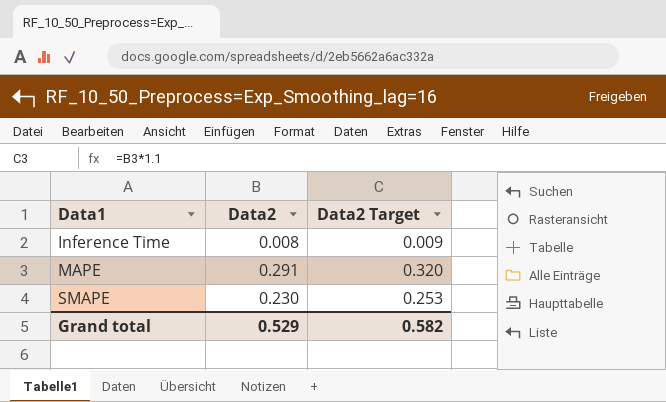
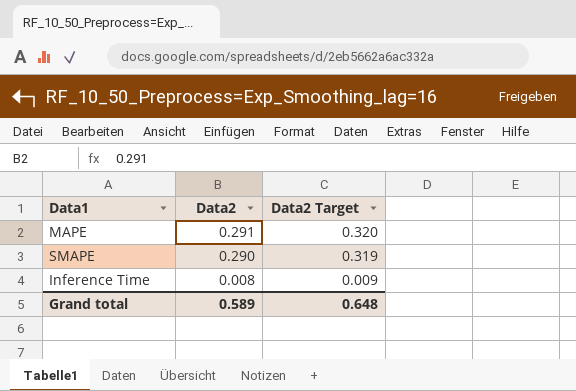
row order: Data1 ascending -> Data2 descending
SMAPE | Data2: 0.230 -> 0.290
SMAPE | Data2 Target: 0.253 -> 0.319
Grand total | Data2: 0.529 -> 0.589
Grand total | Data2 Target: 0.582 -> 0.648

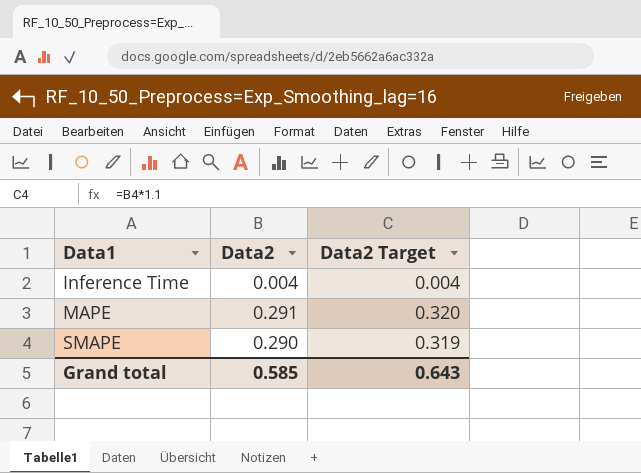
row order: Data2 descending -> Data1 ascending
Inference Time | Data2: 0.008 -> 0.004
Inference Time | Data2 Target: 0.009 -> 0.004
Grand total | Data2: 0.589 -> 0.585
Grand total | Data2 Target: 0.648 -> 0.643

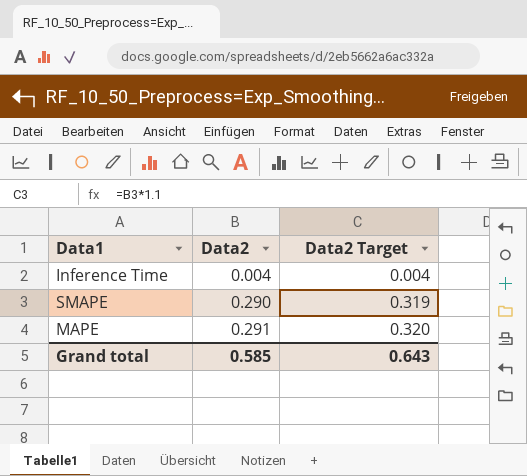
row order: Data1 ascending -> Data2 ascending

